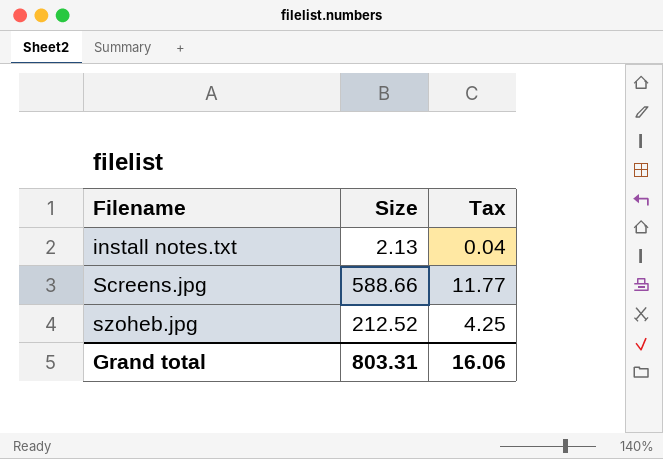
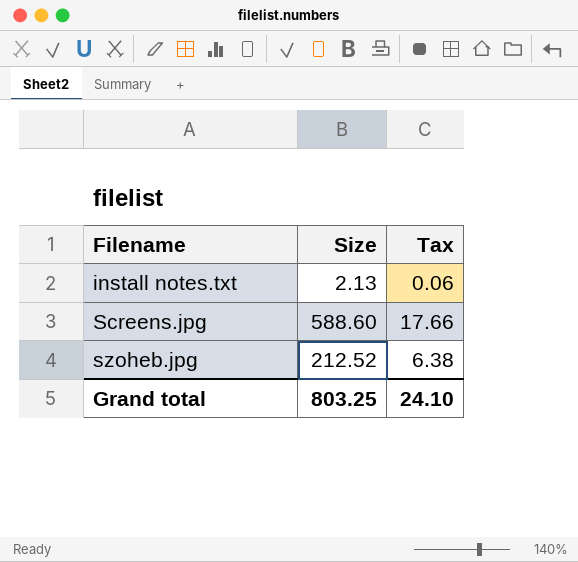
column Tax | formula: [Size] * 0.02 -> [Size] * 0.03
Screens.jpg | Size: 588.66 -> 588.60
Grand total | Size: 803.31 -> 803.25
Grand total | Tax: 16.06 -> 24.10

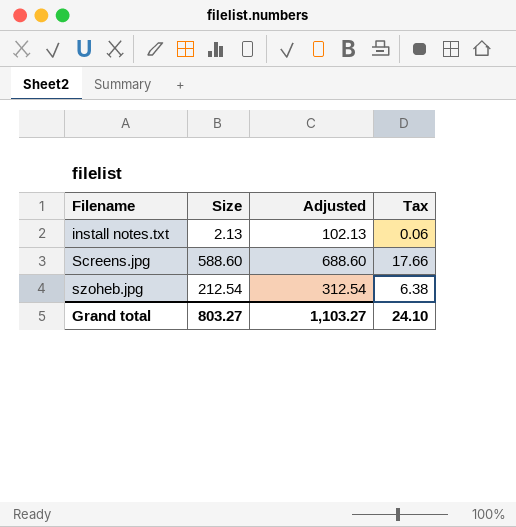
column Adjusted | formula: none -> [Size] + 100
szoheb.jpg | Size: 212.52 -> 212.54
Grand total | Size: 803.25 -> 803.27

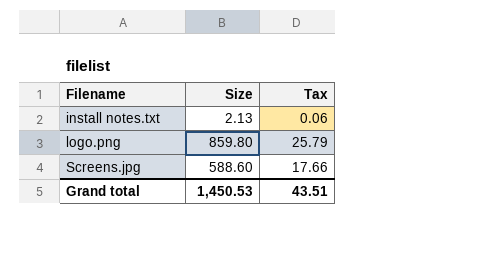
column Adjusted | formula: [Size] + 100 -> none
row szoheb.jpg: 212.54 | 312.54 | 6.38 -> none
row logo.png: none -> 859.80 | 25.79
Grand total | Size: 803.27 -> 1,450.53
Grand total | Tax: 24.10 -> 43.51

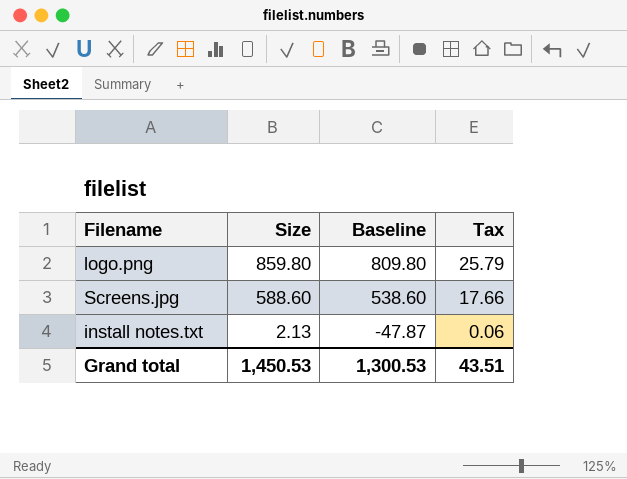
row order: Filename ascending -> Size descending
column Baseline | formula: none -> [Size] - 50

